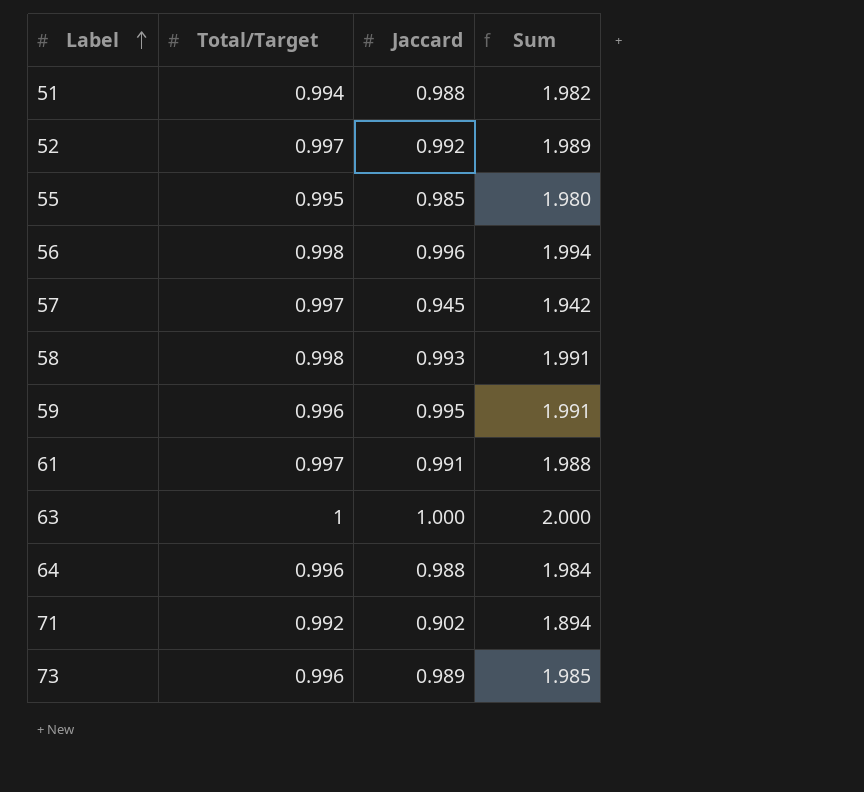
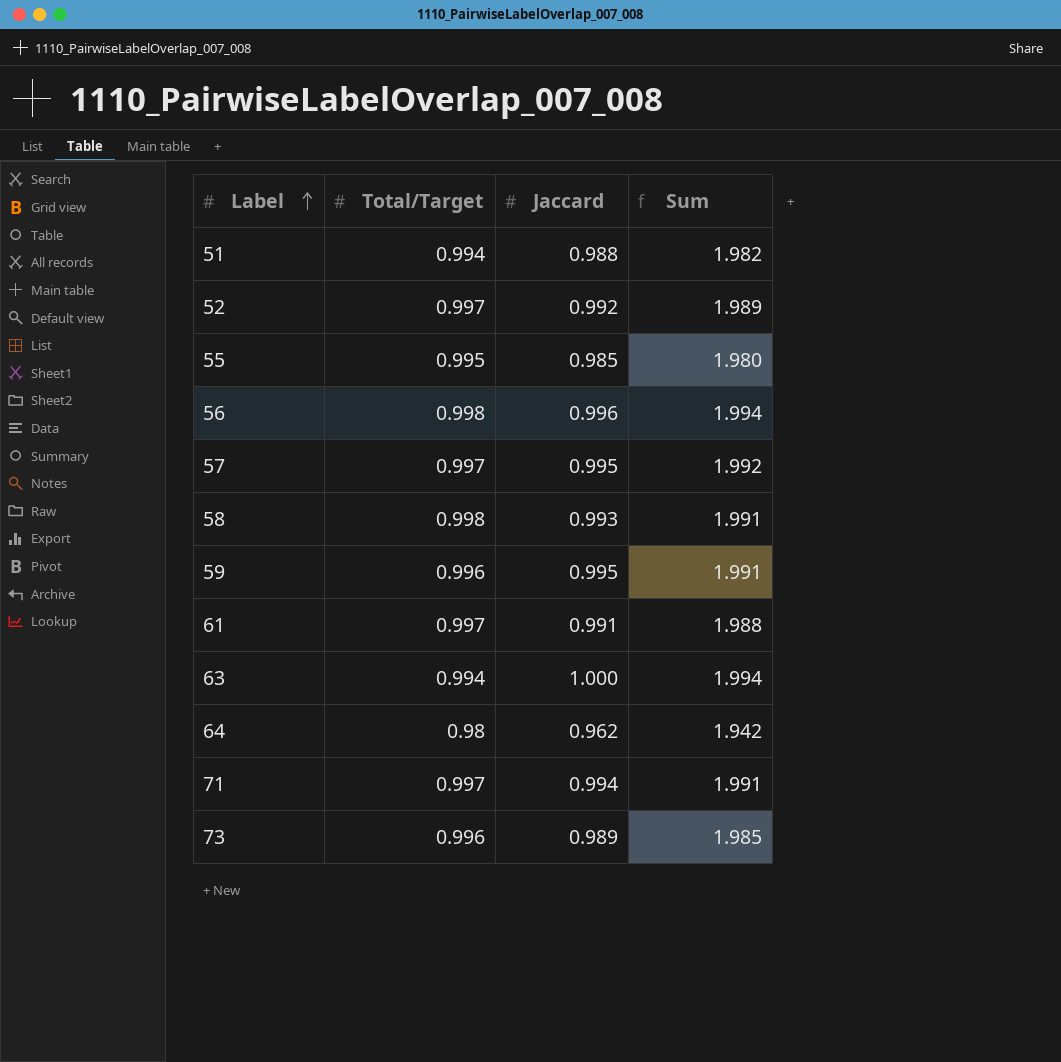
57 | Jaccard: 0.945 -> 0.995
57 | Sum: 1.942 -> 1.992
63 | Total/Target: 1 -> 0.994
63 | Sum: 2.000 -> 1.994
64 | Total/Target: 0.996 -> 0.98
64 | Jaccard: 0.988 -> 0.962
64 | Sum: 1.984 -> 1.942
71 | Total/Target: 0.992 -> 0.997
71 | Jaccard: 0.902 -> 0.994
71 | Sum: 1.894 -> 1.991

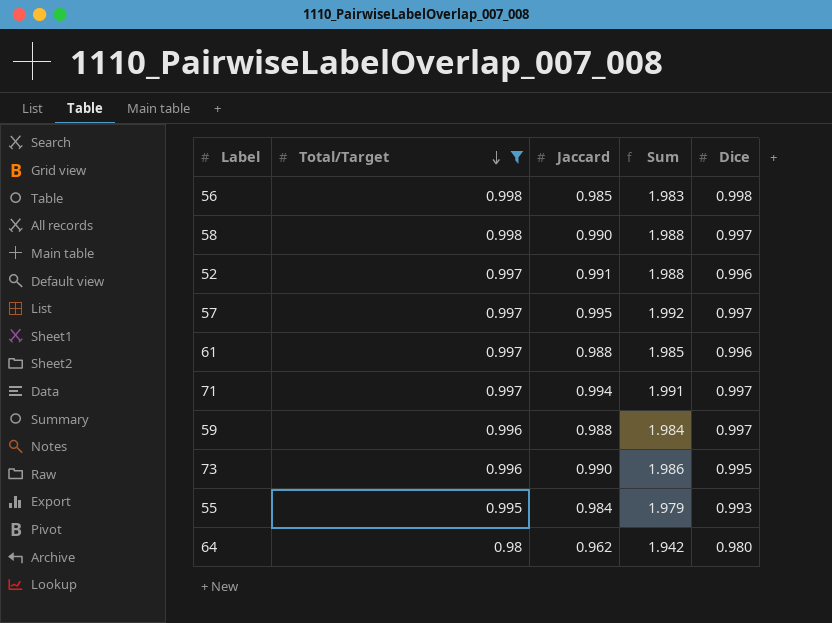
filter: none -> Total/Target != 0.994
row order: Label ascending -> Total/Target descending
column Dice | position: none -> 5
56 | Jaccard: 0.996 -> 0.985
56 | Sum: 1.994 -> 1.983
58 | Jaccard: 0.993 -> 0.990
58 | Sum: 1.991 -> 1.988
52 | Jaccard: 0.992 -> 0.991
52 | Sum: 1.989 -> 1.988
61 | Jaccard: 0.991 -> 0.988
61 | Sum: 1.988 -> 1.985
59 | Jaccard: 0.995 -> 0.988
59 | Sum: 1.991 -> 1.984
73 | Jaccard: 0.989 -> 0.990
73 | Sum: 1.985 -> 1.986
55 | Jaccard: 0.985 -> 0.984
55 | Sum: 1.980 -> 1.979

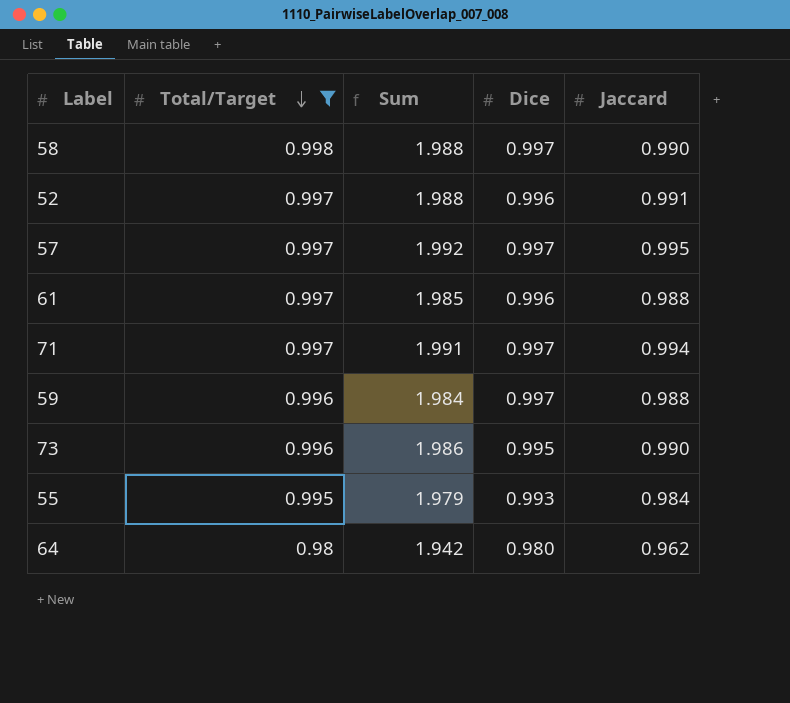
column Jaccard | position: 3 -> 5
row 56: 0.998 | 0.985 | 1.983 | 0.998 -> none

